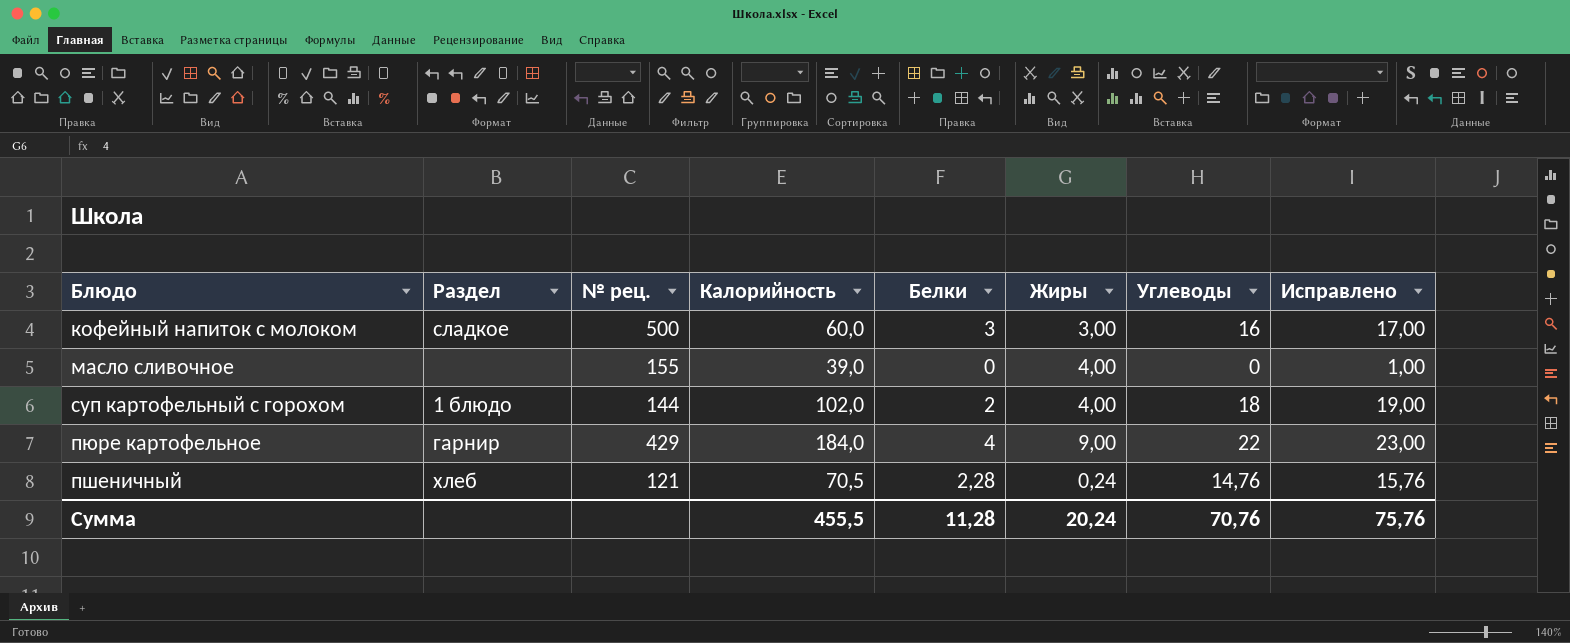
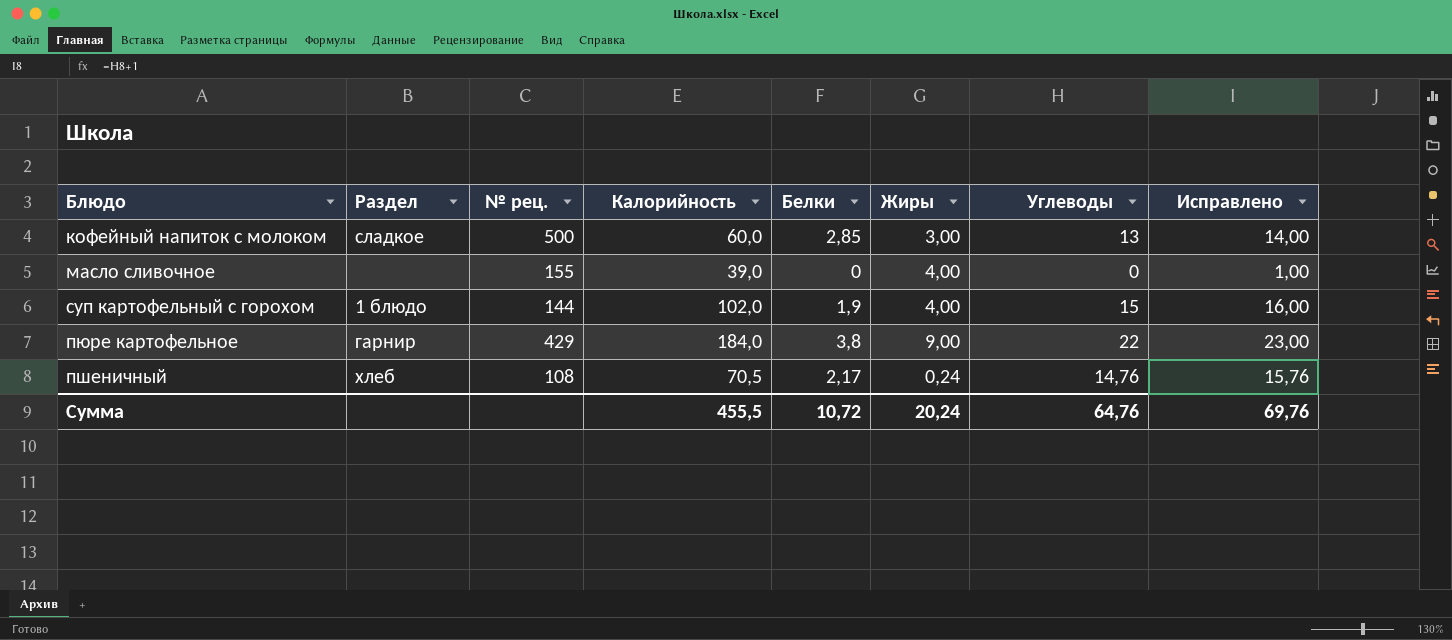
кофейный напиток с молоком | Белки: 3 -> 2,85
кофейный напиток с молоком | Углеводы: 16 -> 13
кофейный напиток с молоком | Исправлено: 17,00 -> 14,00
суп картофельный с горохом | Белки: 2 -> 1,9
суп картофельный с горохом | Углеводы: 18 -> 15
суп картофельный с горохом | Исправлено: 19,00 -> 16,00
пюре картофельное | Белки: 4 -> 3,8
пшеничный | № рец.: 121 -> 108
пшеничный | Белки: 2,28 -> 2,17
Сумма | Белки: 11,28 -> 10,72
Сумма | Углеводы: 70,76 -> 64,76
Сумма | Исправлено: 75,76 -> 69,76

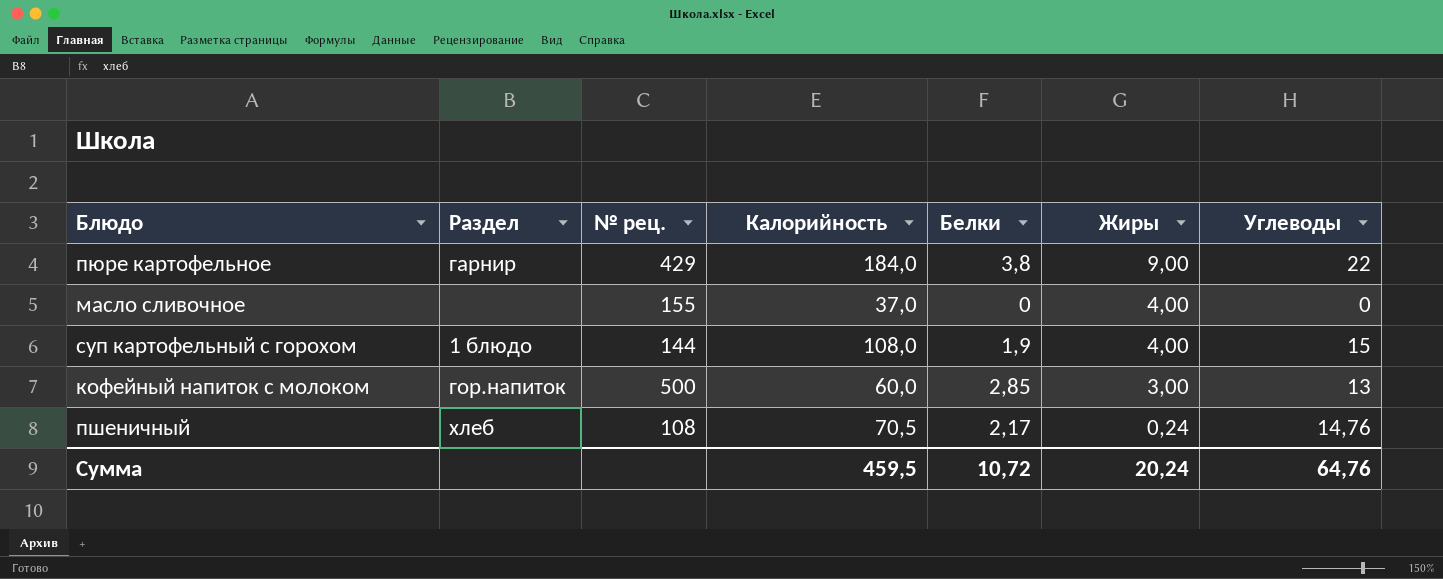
row order: none -> Жиры descending
column Исправлено | formula: [Углеводы] + 1 -> none
масло сливочное | Калорийность: 39,0 -> 37,0
суп картофельный с горохом | Калорийность: 102,0 -> 108,0
кофейный напиток с молоком | Раздел: сладкое -> гор.напиток
Сумма | Калорийность: 455,5 -> 459,5

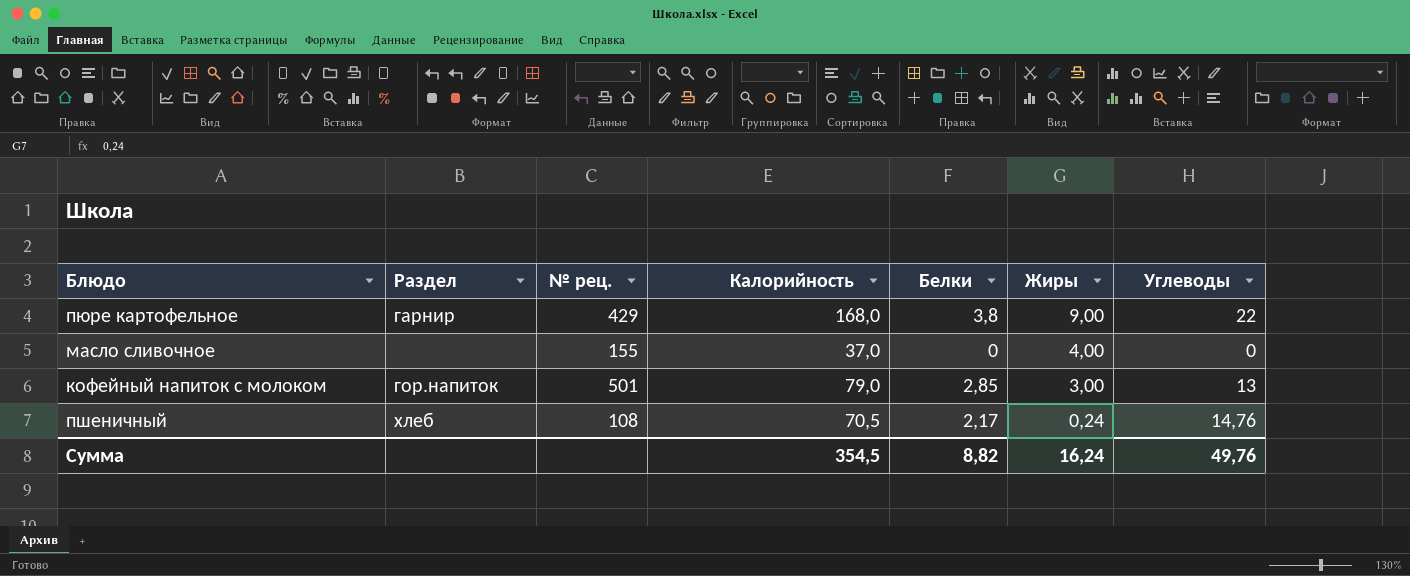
row суп картофельный с горохом: 1 блюдо | 144 | 108,0 | 1,9 | 4,00 | 15 -> none
пюре картофельное | Калорийность: 184,0 -> 168,0
кофейный напиток с молоком | № рец.: 500 -> 501
кофейный напиток с молоком | Калорийность: 60,0 -> 79,0
Сумма | Калорийность: 459,5 -> 354,5
Сумма | Белки: 10,72 -> 8,82
Сумма | Жиры: 20,24 -> 16,24
Сумма | Углеводы: 64,76 -> 49,76

